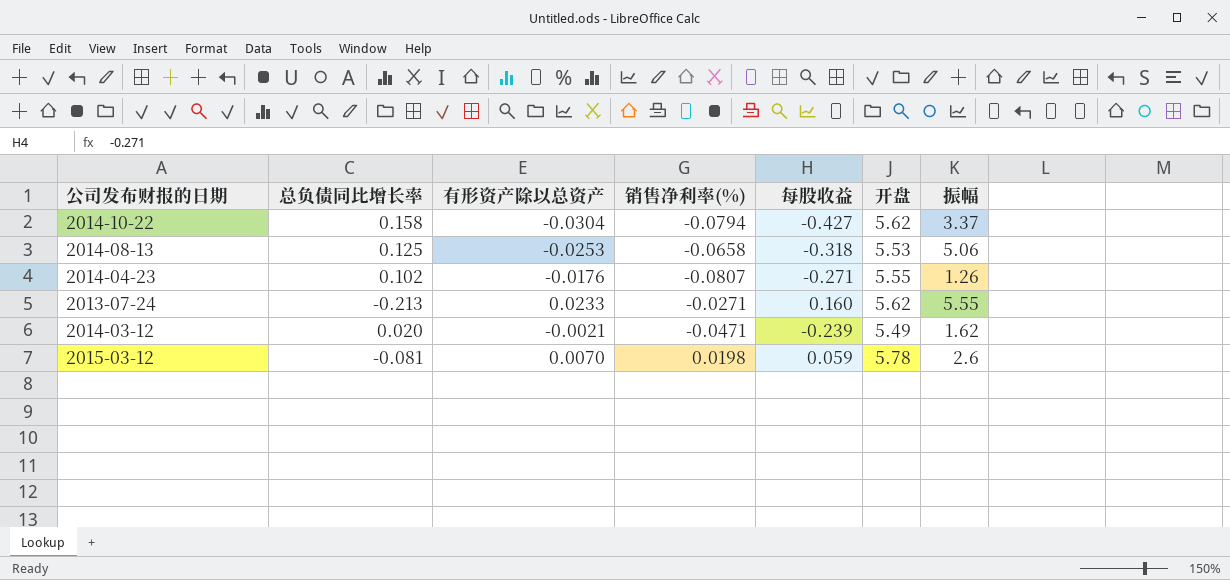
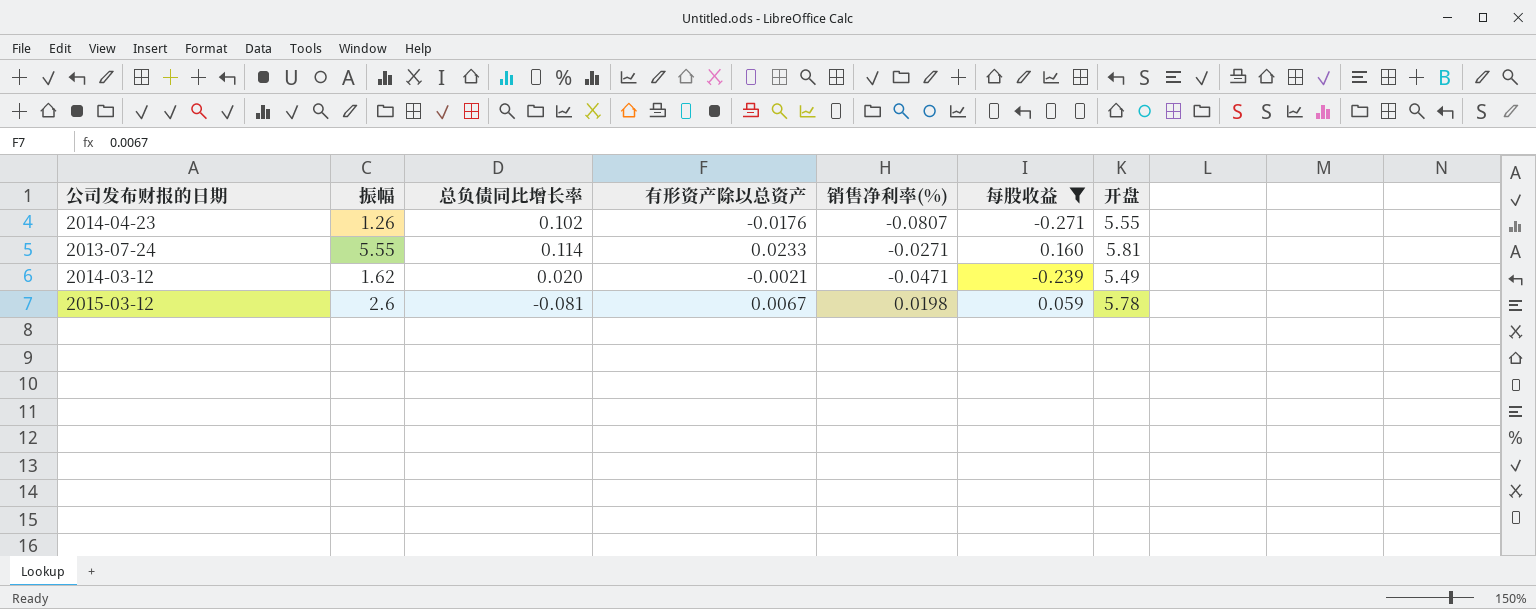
filter: none -> 每股收益 >= -0.271
column 振幅 | position: 7 -> 2
2013-07-24 | 总负债同比增长率: -0.213 -> 0.114
2013-07-24 | 开盘: 5.62 -> 5.81
2015-03-12 | 有形资产除以总资产: 0.0070 -> 0.0067

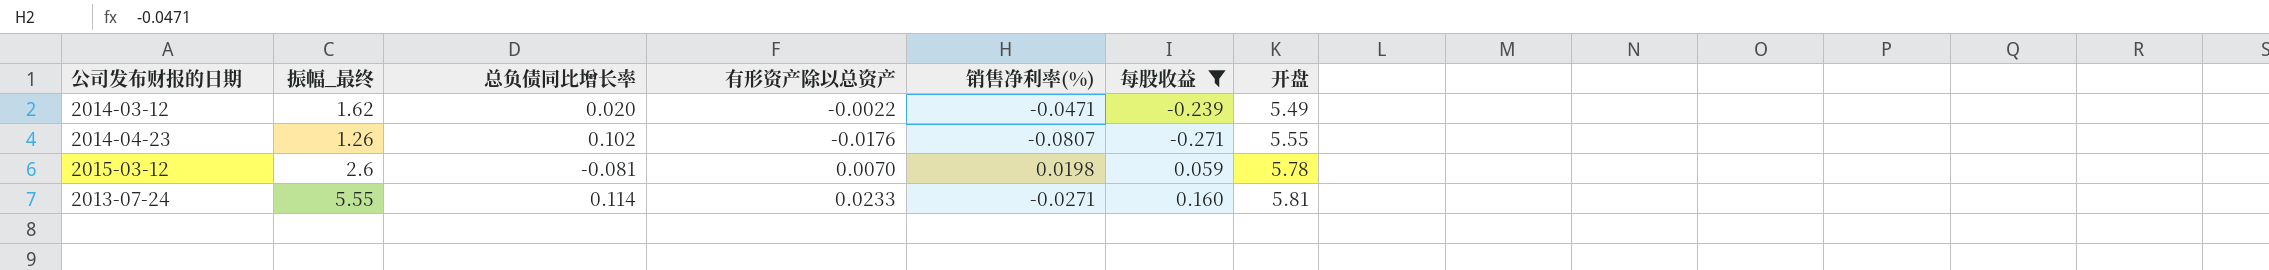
row order: none -> 开盘 ascending
column name: 振幅 -> 振幅_最终
2014-03-12 | 有形资产除以总资产: -0.0021 -> -0.0022
2015-03-12 | 有形资产除以总资产: 0.0067 -> 0.0070

